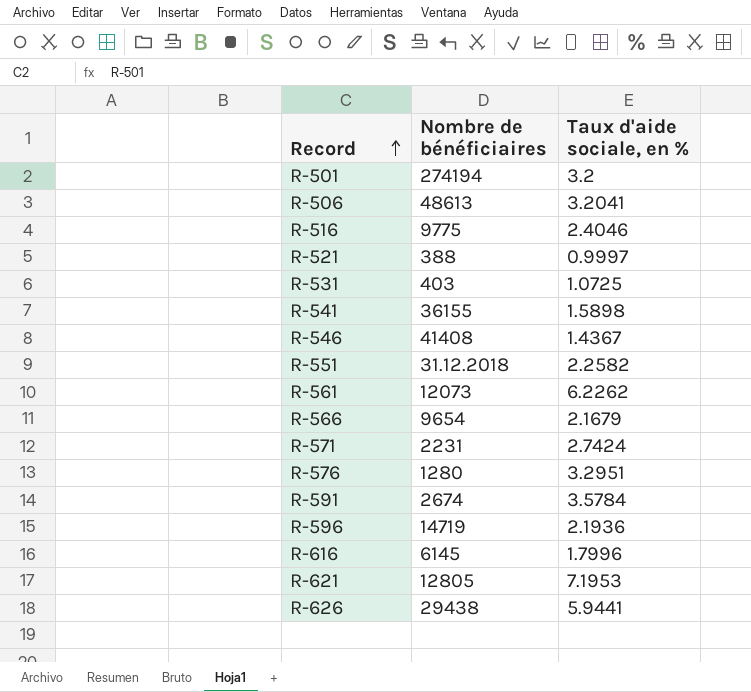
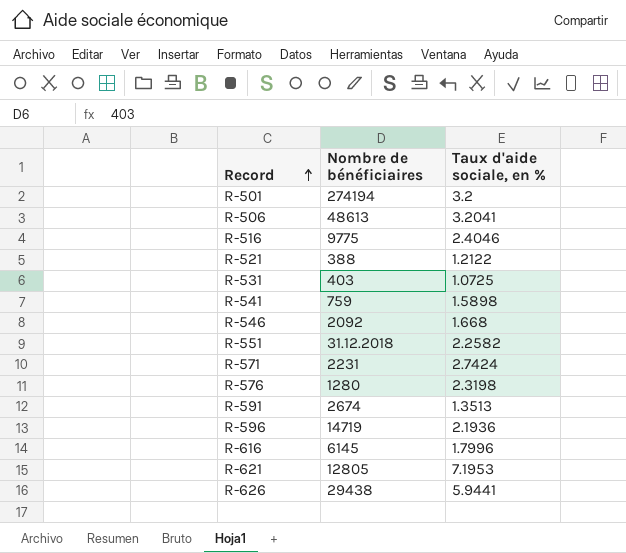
row R-561: 12073 | 6.2262 -> none
row R-566: 9654 | 2.1679 -> none
R-521 | Taux d'aide sociale, en %: 0.9997 -> 1.2122
R-541 | Nombre de bénéficiaires: 36155 -> 759
R-546 | Nombre de bénéficiaires: 41408 -> 2092
R-546 | Taux d'aide sociale, en %: 1.4367 -> 1.668
R-576 | Taux d'aide sociale, en %: 3.2951 -> 2.3198
R-591 | Taux d'aide sociale, en %: 3.5784 -> 1.3513

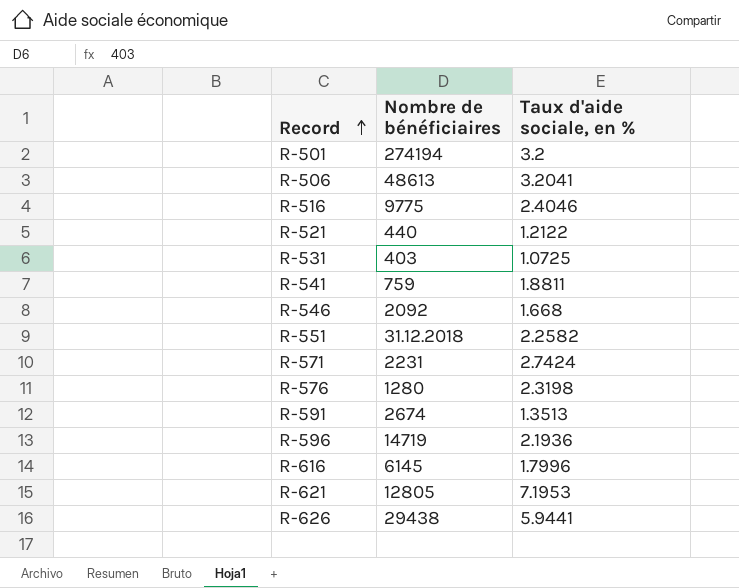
R-521 | Nombre de bénéficiaires: 388 -> 440
R-541 | Taux d'aide sociale, en %: 1.5898 -> 1.8811

